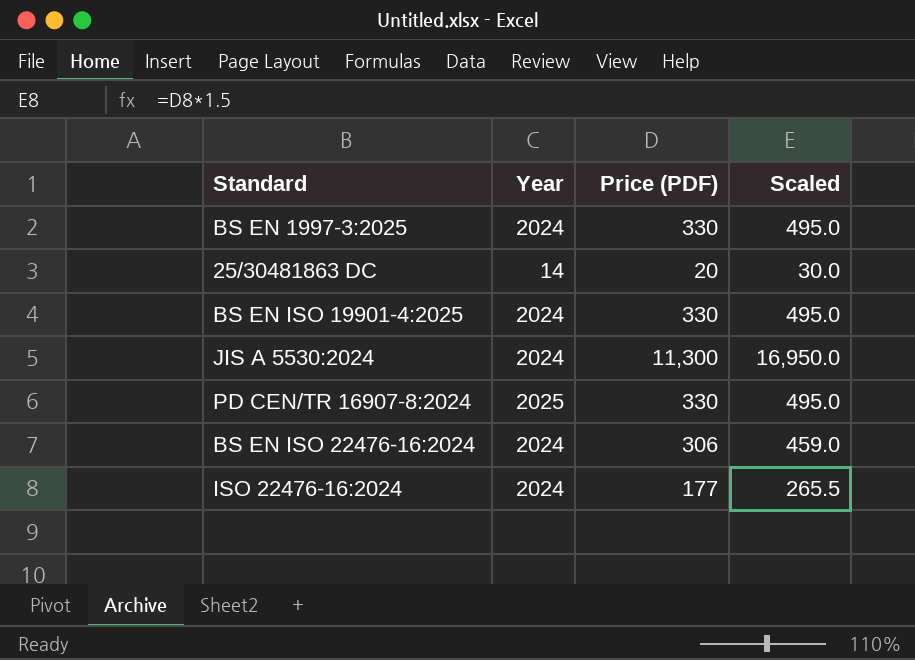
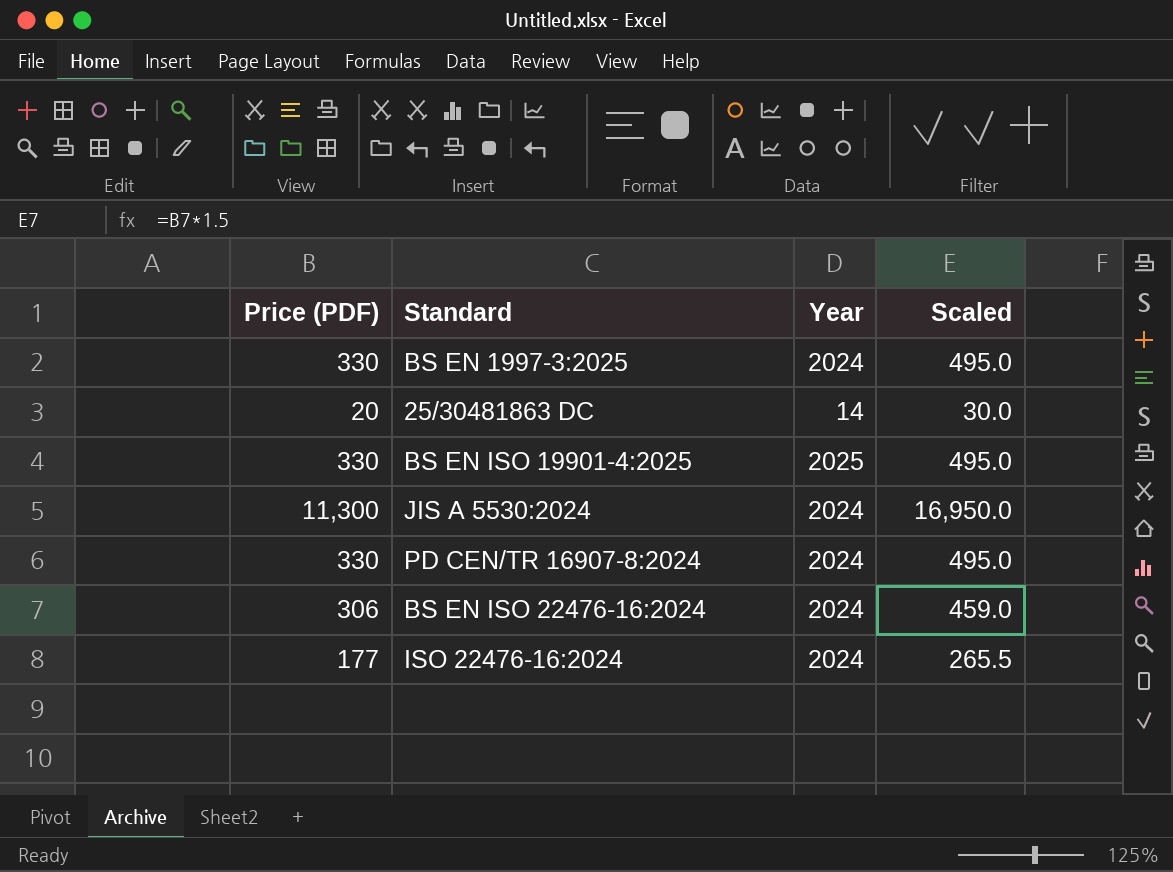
column Price (PDF) | position: 3 -> 1
BS EN ISO 19901-4:2025 | Year: 2024 -> 2025
PD CEN/TR 16907-8:2024 | Year: 2025 -> 2024

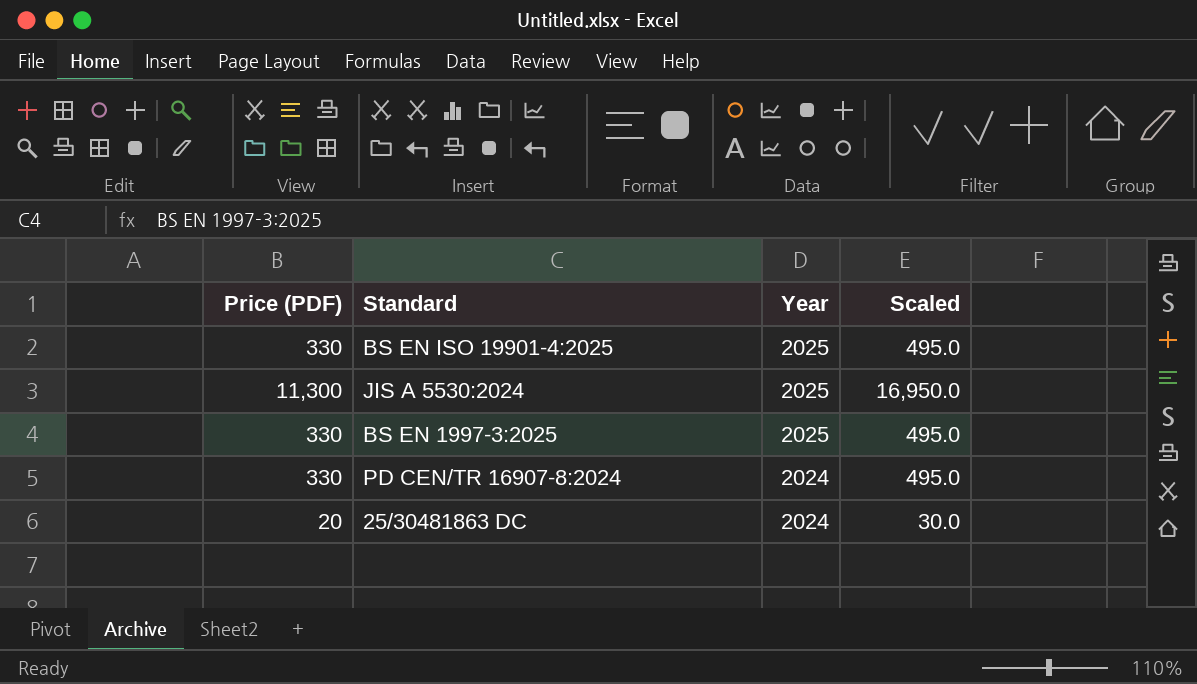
row order: none -> Year descending
row BS EN ISO 22476-16:2024: 306 | 2024 | 459.0 -> none
row ISO 22476-16:2024: 177 | 2024 | 265.5 -> none
JIS A 5530:2024 | Year: 2024 -> 2025
BS EN 1997-3:2025 | Year: 2024 -> 2025
25/30481863 DC | Year: 14 -> 2024

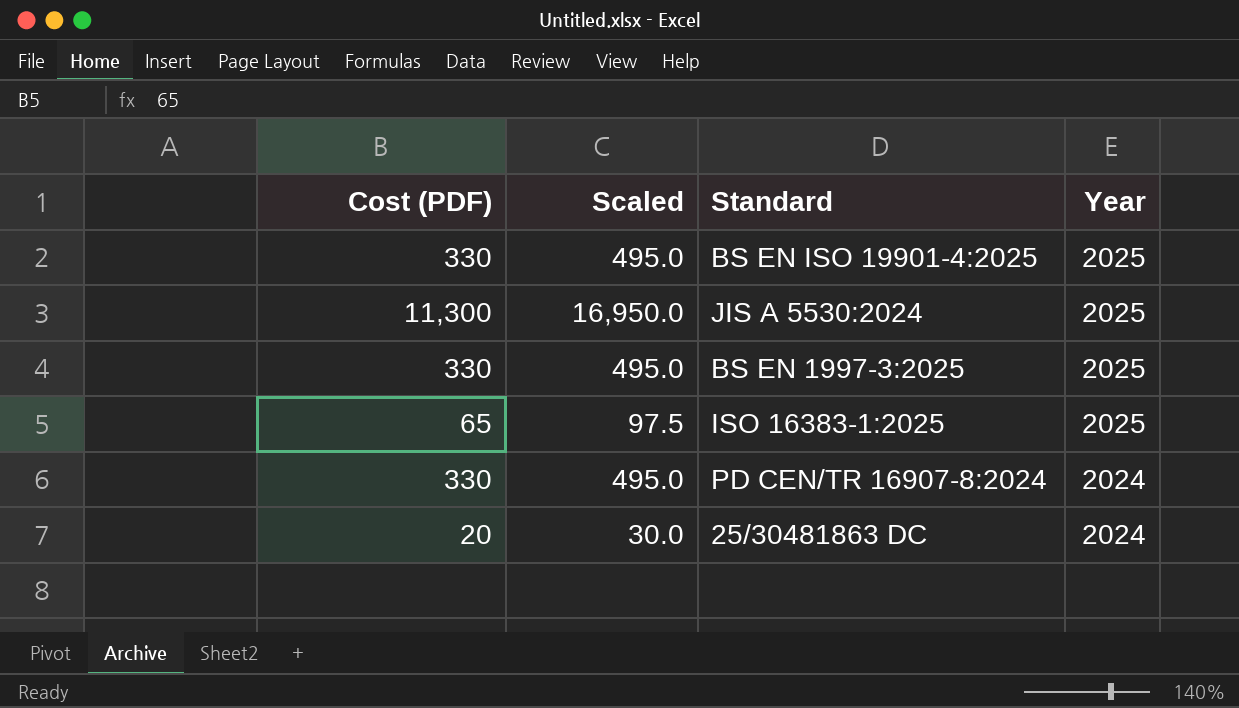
column name: Price (PDF) -> Cost (PDF)
column Scaled | position: 4 -> 2
row ISO 16383-1:2025: none -> 65 | 97.5 | 2025

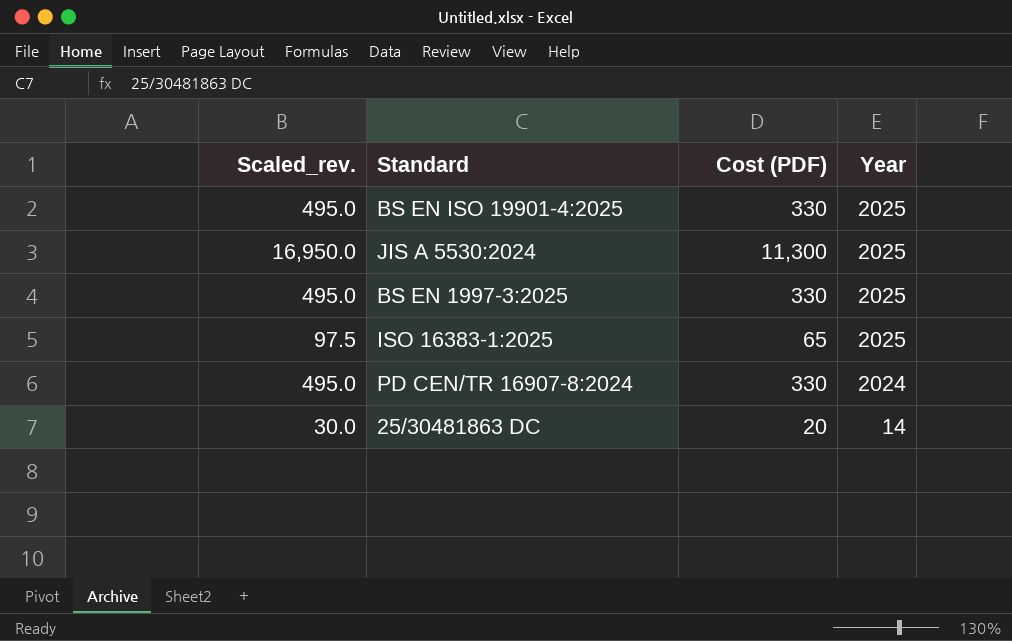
column name: Scaled -> Scaled_rev.
column Cost (PDF) | position: 1 -> 3
25/30481863 DC | Year: 2024 -> 14

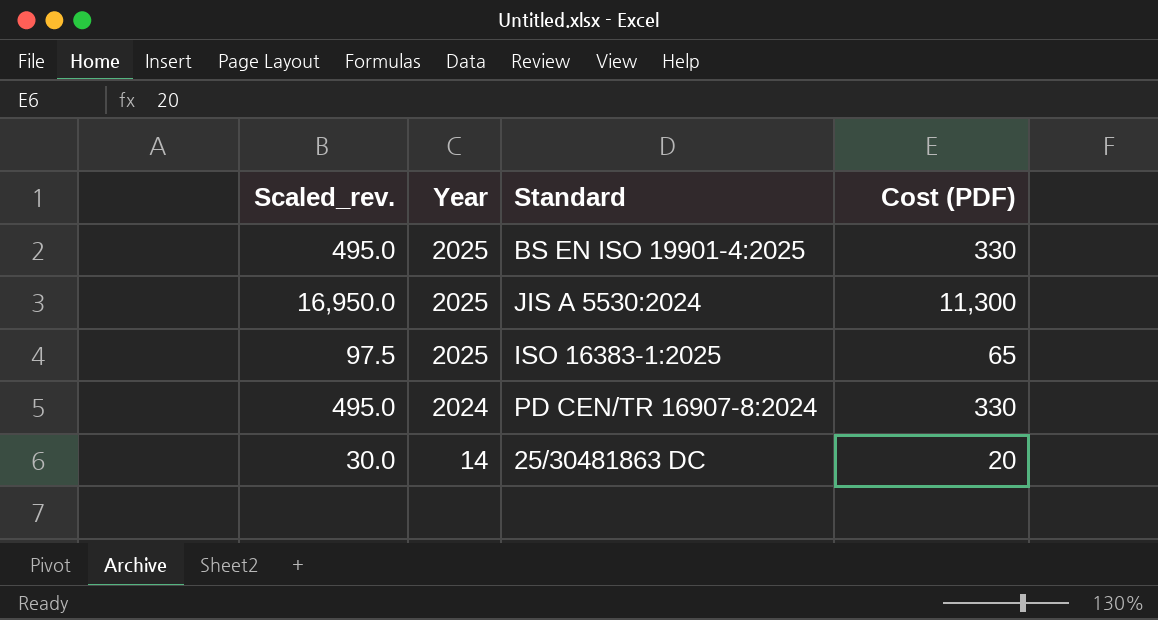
column Year | position: 4 -> 2
row BS EN 1997-3:2025: 495.0 | 330 | 2025 -> none

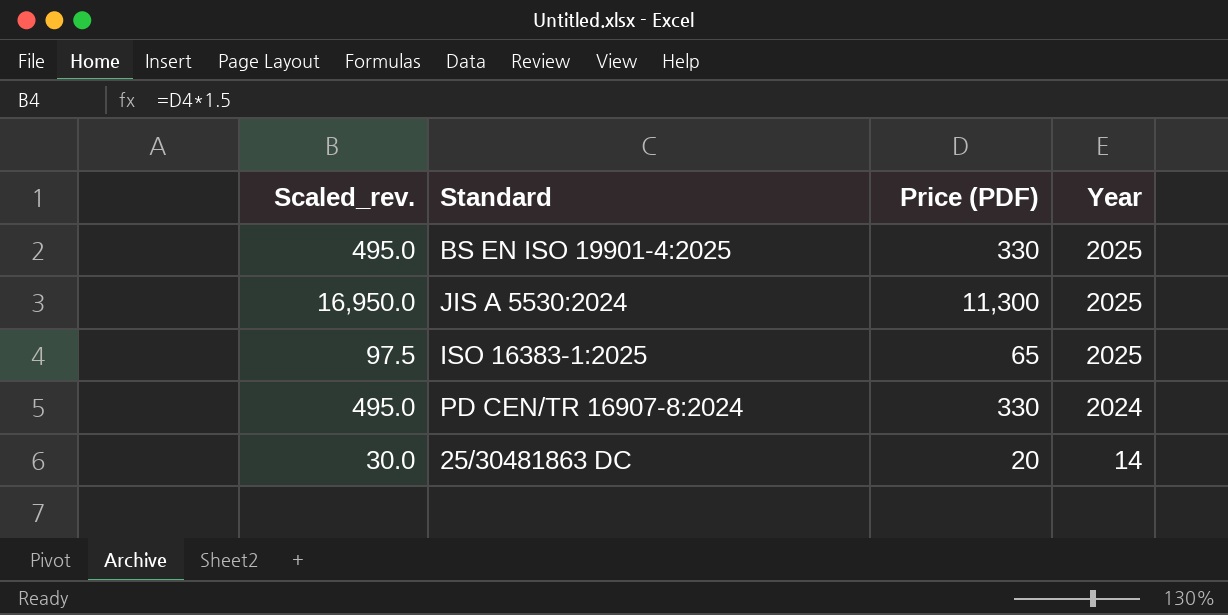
column name: Cost (PDF) -> Price (PDF)
column Year | position: 2 -> 4

